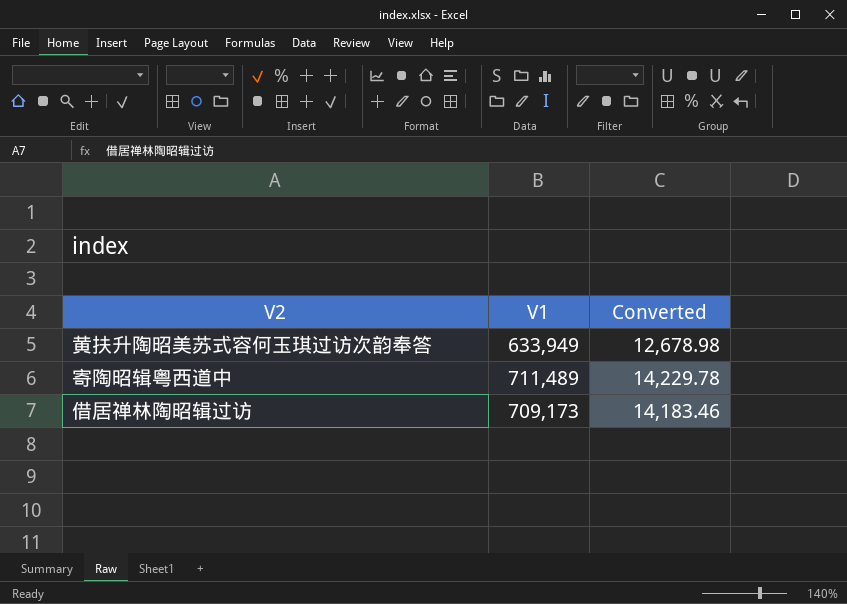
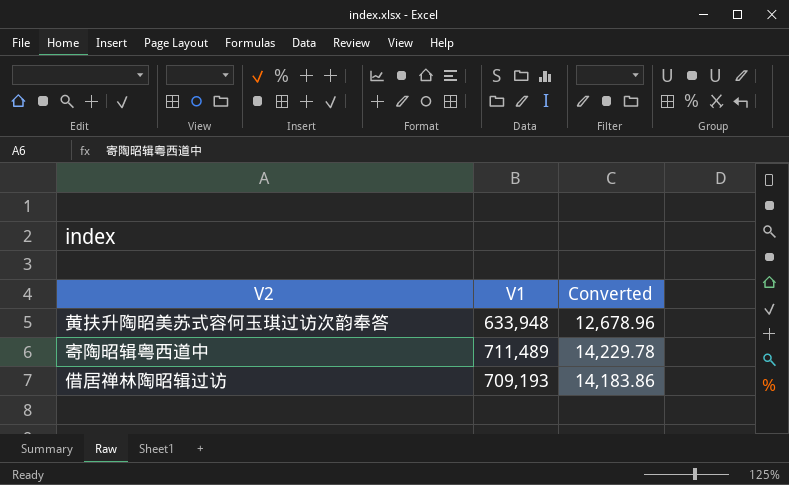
黄扶升陶昭美苏式容何玉琪过访次韵奉答 | V1: 633,949 -> 633,948
黄扶升陶昭美苏式容何玉琪过访次韵奉答 | Converted: 12,678.98 -> 12,678.96
借居禅林陶昭辑过访 | V1: 709,173 -> 709,193
借居禅林陶昭辑过访 | Converted: 14,183.46 -> 14,183.86

